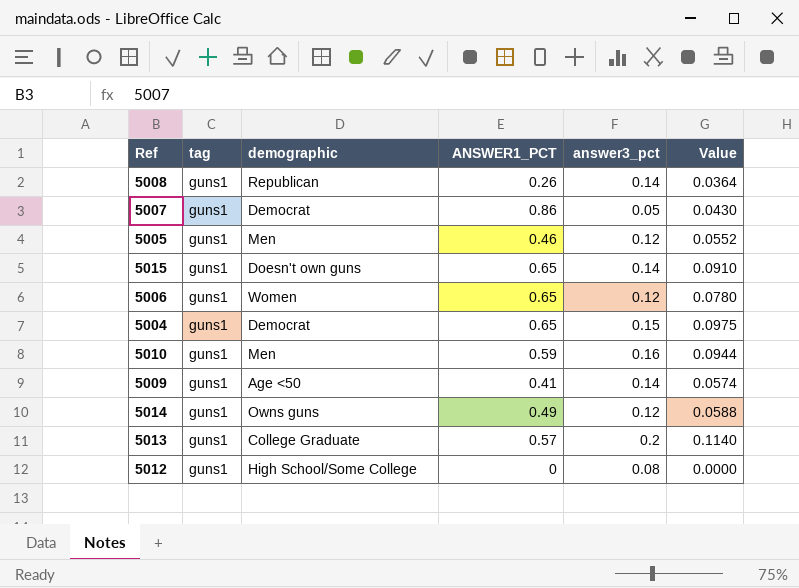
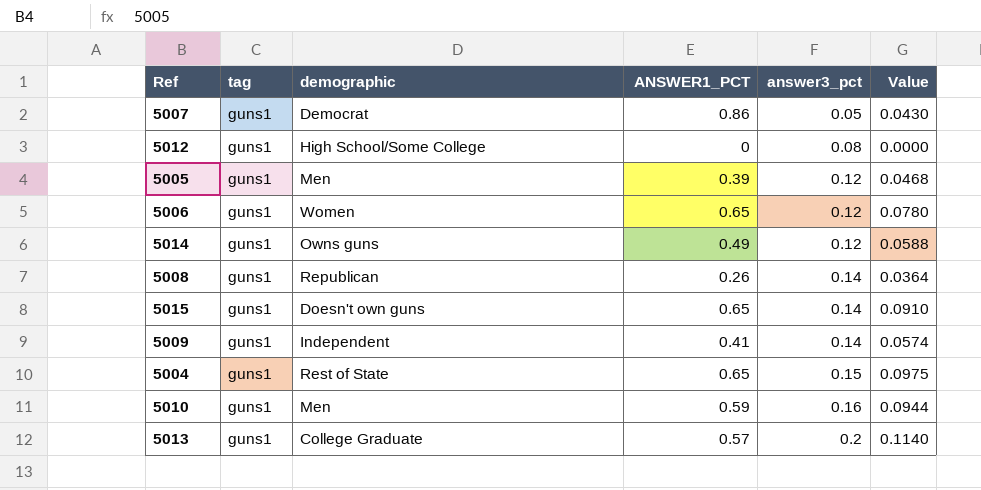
row order: none -> answer3_pct ascending
5005 | ANSWER1_PCT: 0.46 -> 0.39
5005 | Value: 0.0552 -> 0.0468
5009 | demographic: Age <50 -> Independent
5004 | demographic: Democrat -> Rest of State

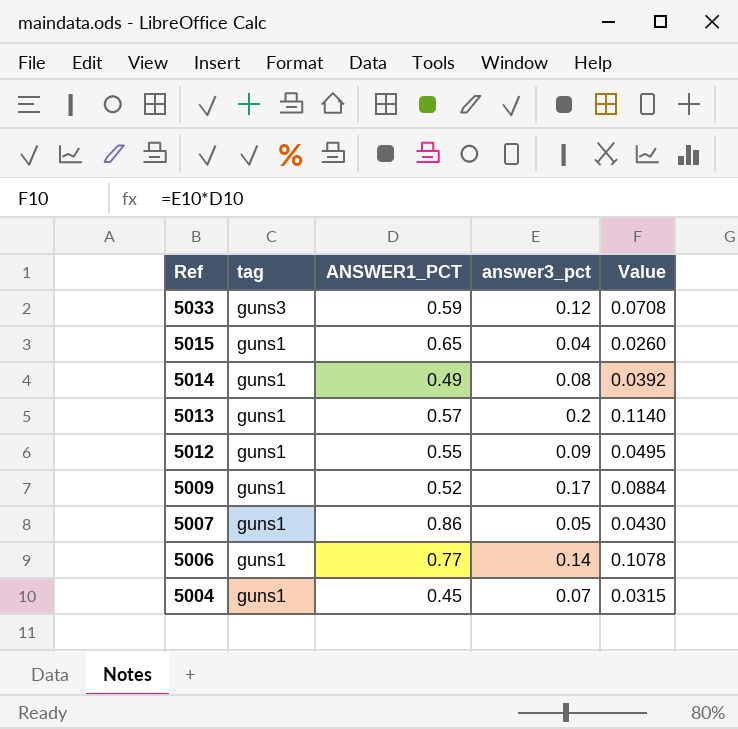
row order: answer3_pct ascending -> Ref descending
column demographic | position: 3 -> none
row 5005: guns1 | Men | 0.39 | 0.12 | 0.0468 -> none
row 5008: guns1 | Republican | 0.26 | 0.14 | 0.0364 -> none
row 5010: guns1 | Men | 0.59 | 0.16 | 0.0944 -> none
row 5033: none -> guns3 | 0.59 | 0.12 | 0.0708
5015 | answer3_pct: 0.14 -> 0.04
5015 | Value: 0.0910 -> 0.0260
5014 | answer3_pct: 0.12 -> 0.08
5014 | Value: 0.0588 -> 0.0392
5012 | ANSWER1_PCT: 0 -> 0.55
5012 | answer3_pct: 0.08 -> 0.09
5012 | Value: 0.0000 -> 0.0495
5009 | ANSWER1_PCT: 0.41 -> 0.52
5009 | answer3_pct: 0.14 -> 0.17
5009 | Value: 0.0574 -> 0.0884
5006 | ANSWER1_PCT: 0.65 -> 0.77
5006 | answer3_pct: 0.12 -> 0.14
5006 | Value: 0.0780 -> 0.1078
5004 | ANSWER1_PCT: 0.65 -> 0.45
5004 | answer3_pct: 0.15 -> 0.07
5004 | Value: 0.0975 -> 0.0315

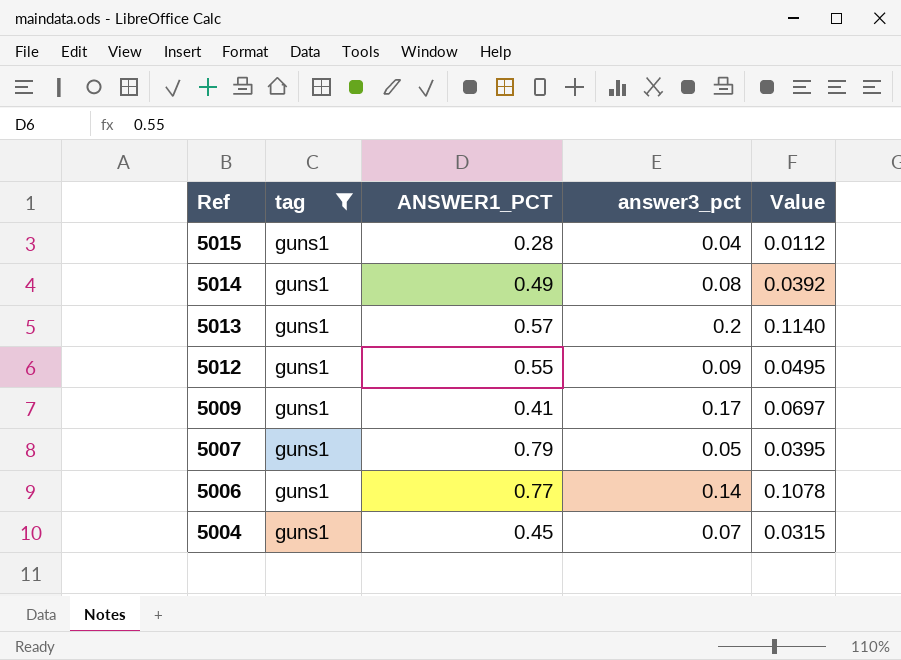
filter: none -> tag = guns1
5015 | ANSWER1_PCT: 0.65 -> 0.28
5015 | Value: 0.0260 -> 0.0112
5009 | ANSWER1_PCT: 0.52 -> 0.41
5009 | Value: 0.0884 -> 0.0697
5007 | ANSWER1_PCT: 0.86 -> 0.79
5007 | Value: 0.0430 -> 0.0395

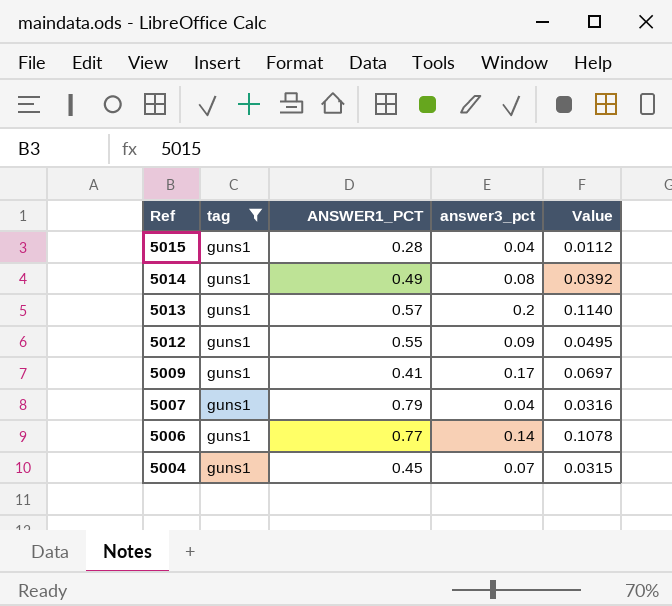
5007 | answer3_pct: 0.05 -> 0.04
5007 | Value: 0.0395 -> 0.0316

